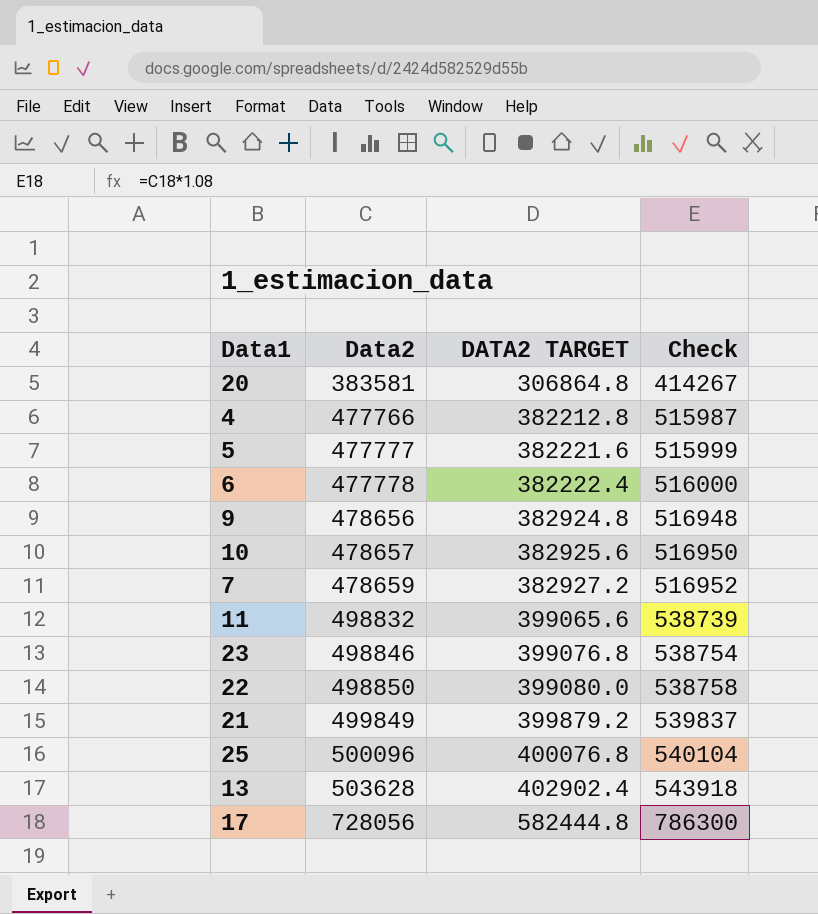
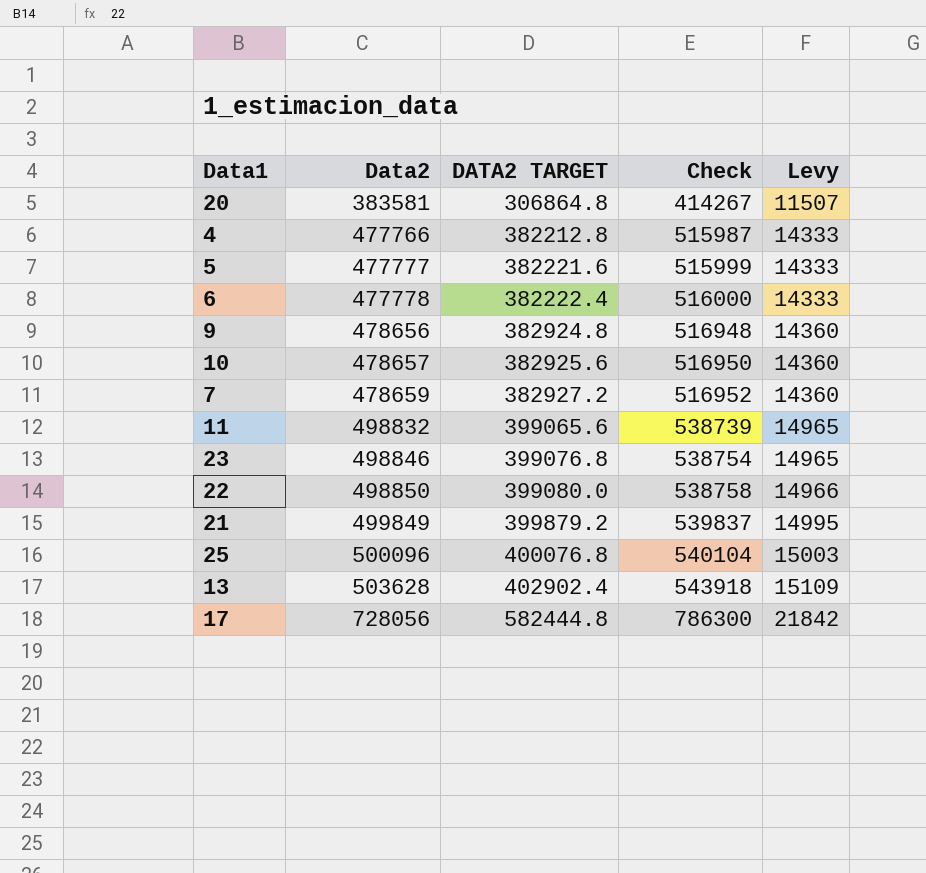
column Levy | formula: none -> [Data2] * 0.03

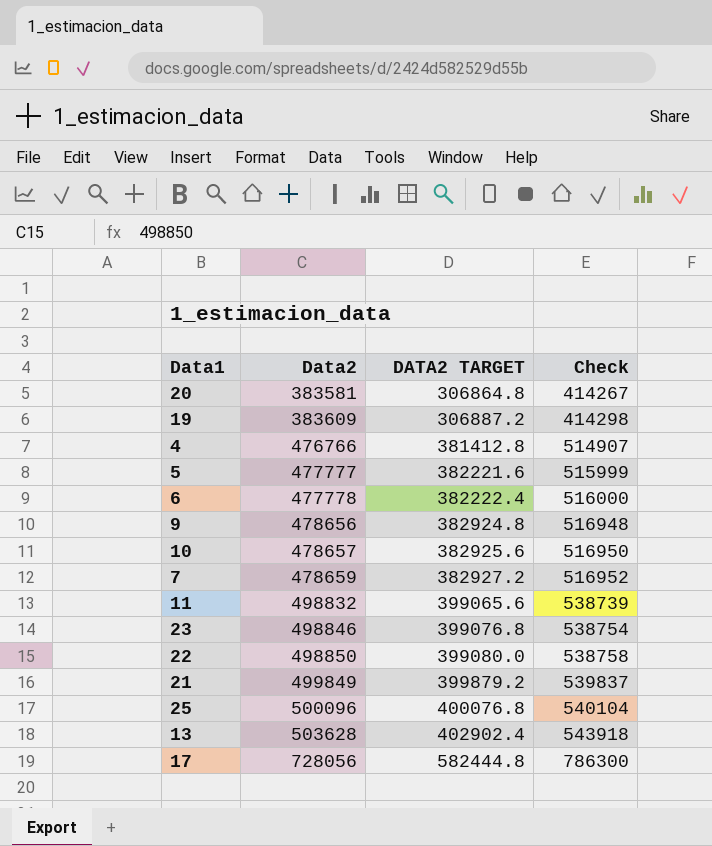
column Levy | formula: [Data2] * 0.03 -> none
row 19: none -> 383609 | 306887.2 | 414298
4 | Data2: 477766 -> 476766
4 | DATA2 TARGET: 382212.8 -> 381412.8
4 | Check: 515987 -> 514907

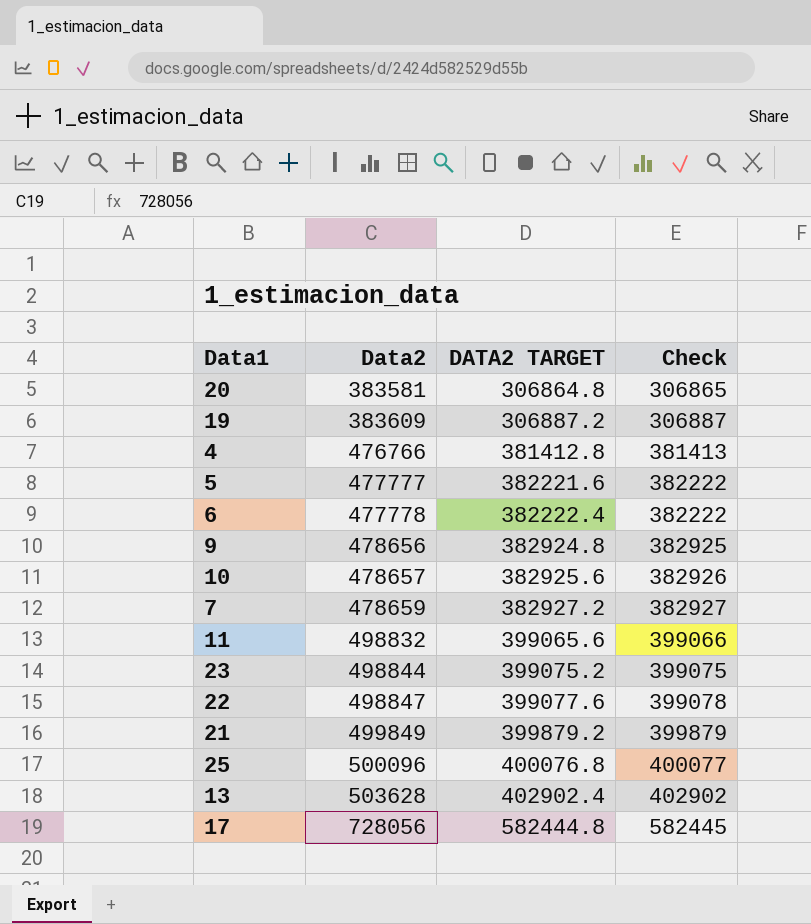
column Check | formula: [Data2] * 1.08 -> [Data2] * 0.8
23 | Data2: 498846 -> 498844
23 | DATA2 TARGET: 399076.8 -> 399075.2
22 | Data2: 498850 -> 498847
22 | DATA2 TARGET: 399080.0 -> 399077.6

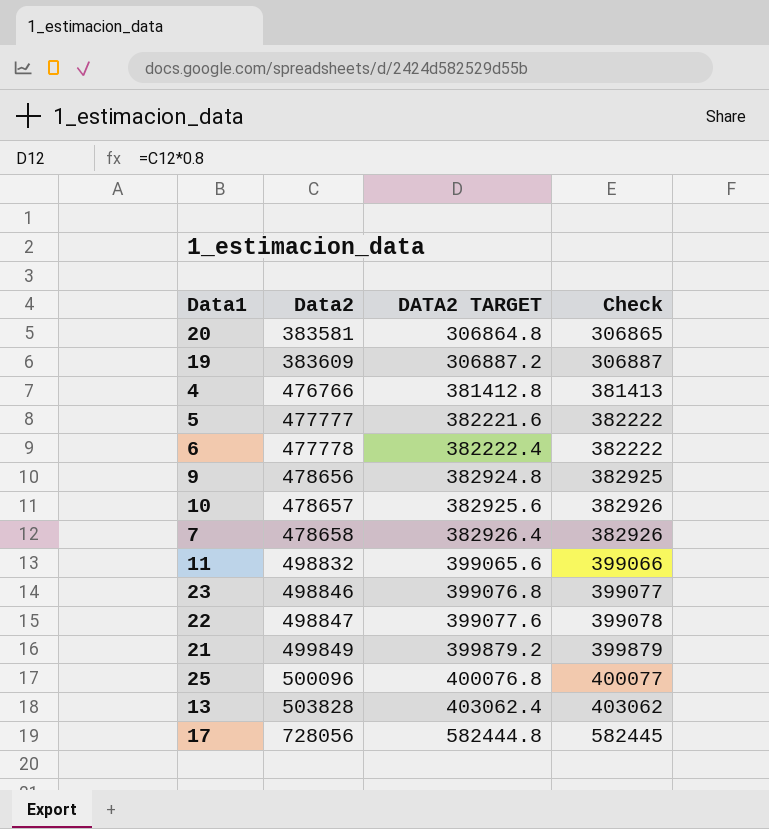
7 | Data2: 478659 -> 478658
7 | DATA2 TARGET: 382927.2 -> 382926.4
7 | Check: 382927 -> 382926
23 | Data2: 498844 -> 498846
23 | DATA2 TARGET: 399075.2 -> 399076.8
23 | Check: 399075 -> 399077
13 | Data2: 503628 -> 503828
13 | DATA2 TARGET: 402902.4 -> 403062.4
13 | Check: 402902 -> 403062

